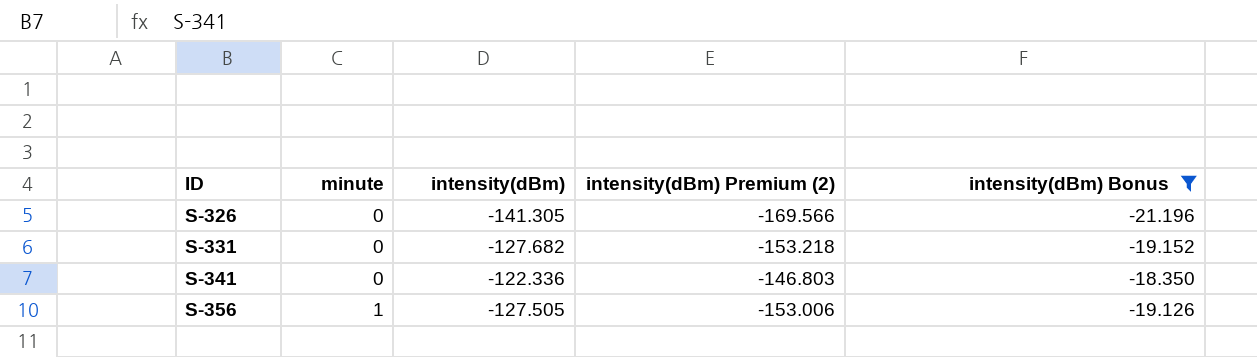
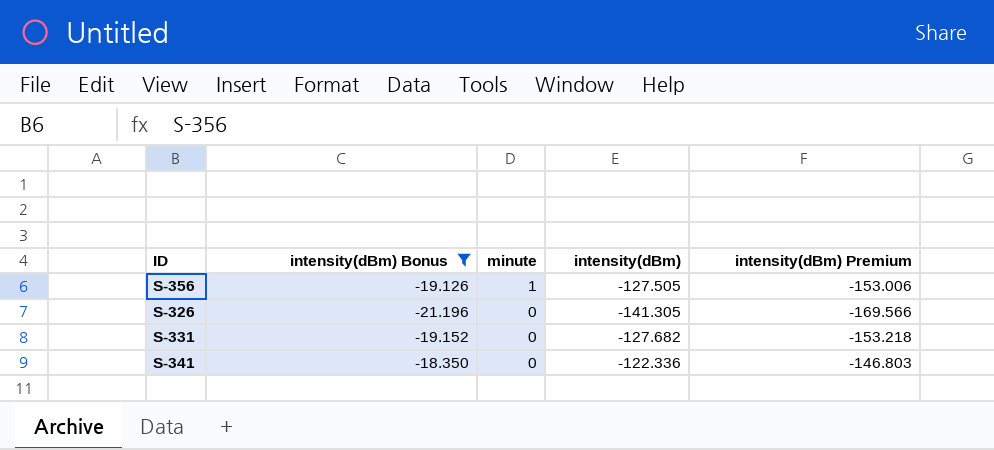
row order: ID ascending -> minute descending
column intensity(dBm) Bonus | position: 5 -> 2
column name: intensity(dBm) Premium (2) -> intensity(dBm) Premium

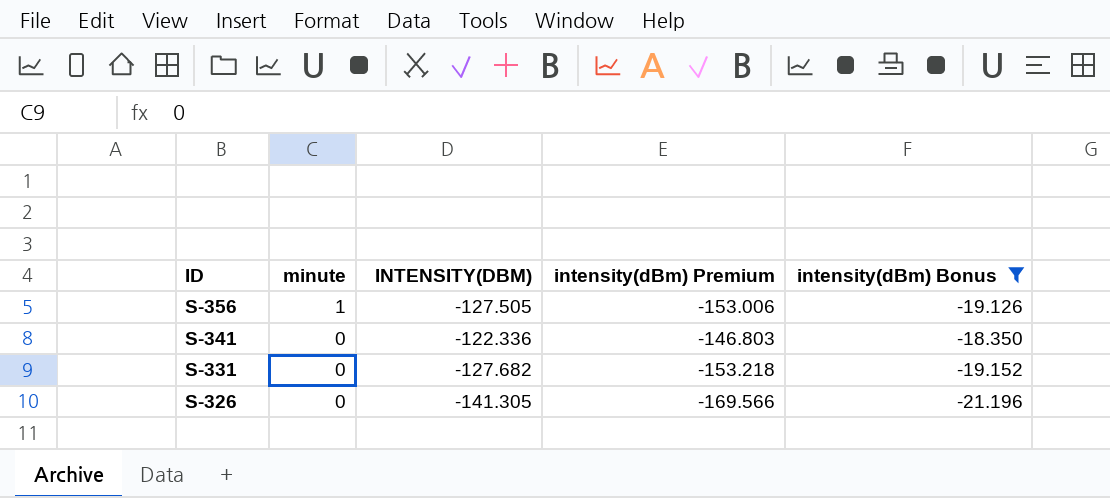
row order: minute descending -> ID descending
column name: intensity(dBm) -> INTENSITY(DBM)
column intensity(dBm) Bonus | position: 2 -> 5

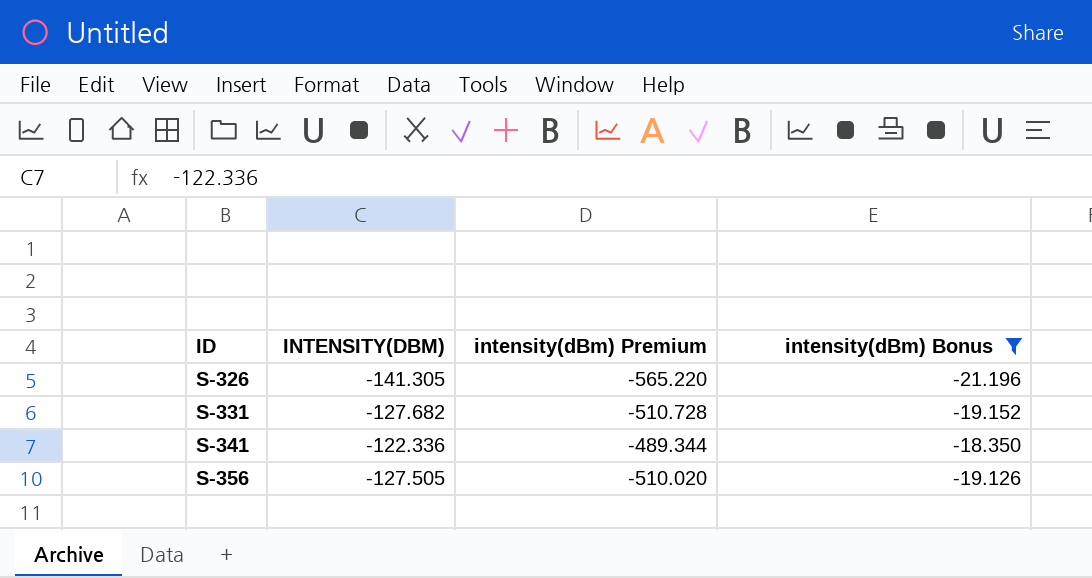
row order: ID descending -> ID ascending
column minute | position: 2 -> none
column intensity(dBm) Premium | formula: [INTENSITY(DBM)] * 1.2 -> [INTENSITY(DBM)] * 4

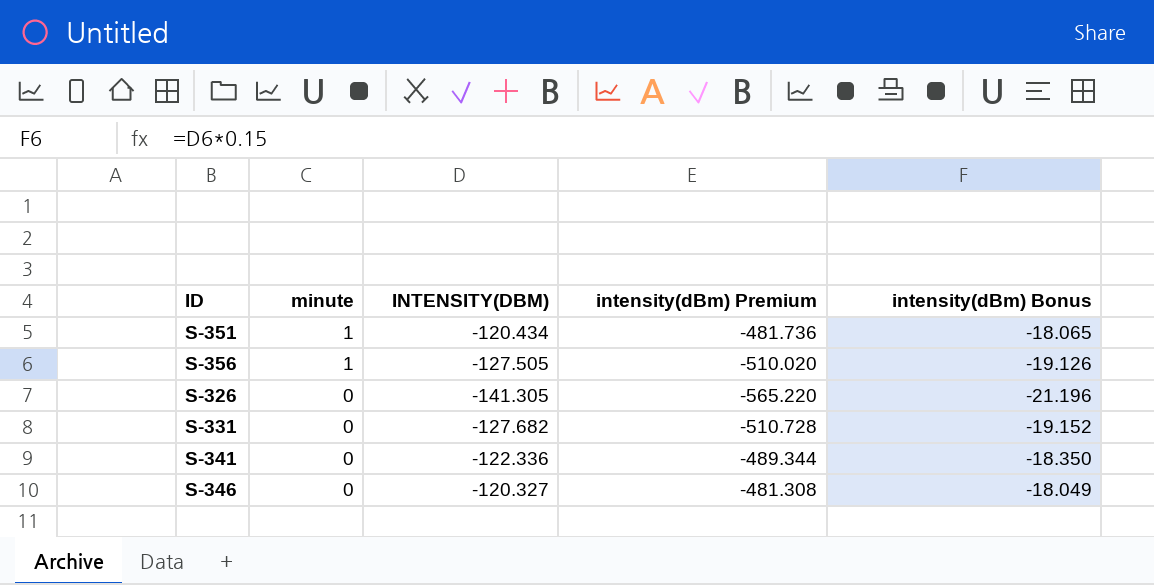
filter: intensity(dBm) Bonus <= -18.350 -> none
row order: ID ascending -> minute descending
column minute | position: none -> 2

